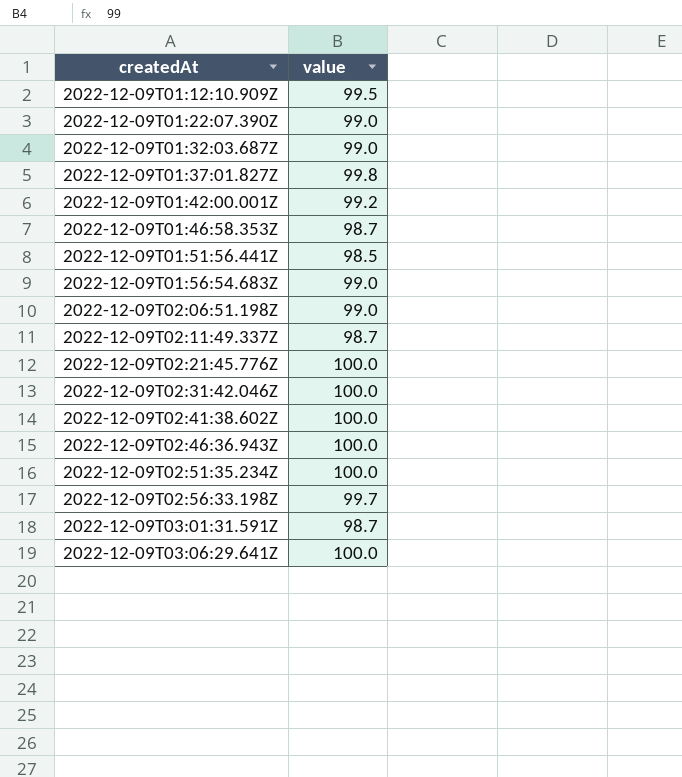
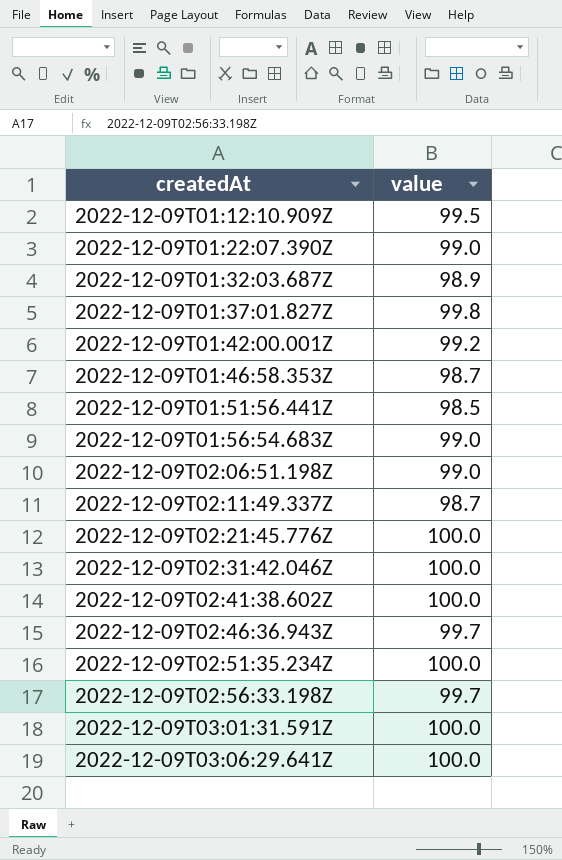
2022-12-09T01:32:03.687Z | value: 99.0 -> 98.9
2022-12-09T02:46:36.943Z | value: 100.0 -> 99.7
2022-12-09T03:01:31.591Z | value: 98.7 -> 100.0

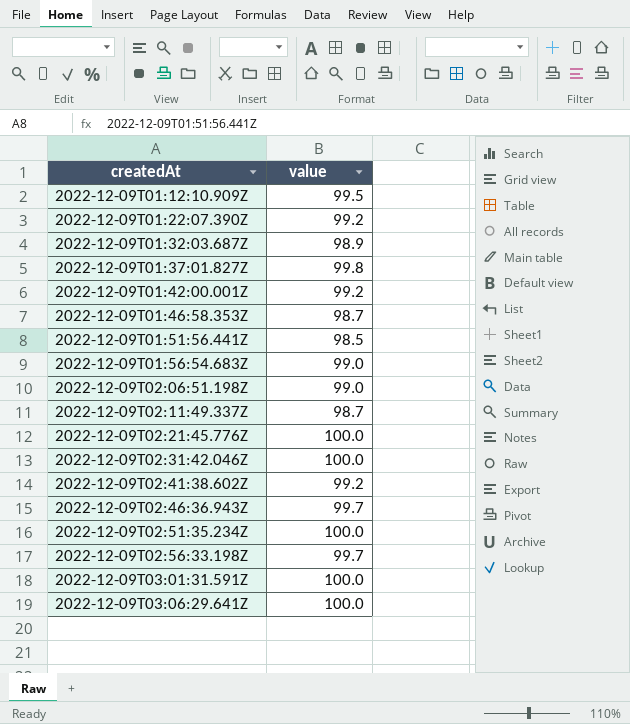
2022-12-09T01:22:07.390Z | value: 99.0 -> 99.2
2022-12-09T02:41:38.602Z | value: 100.0 -> 99.2

